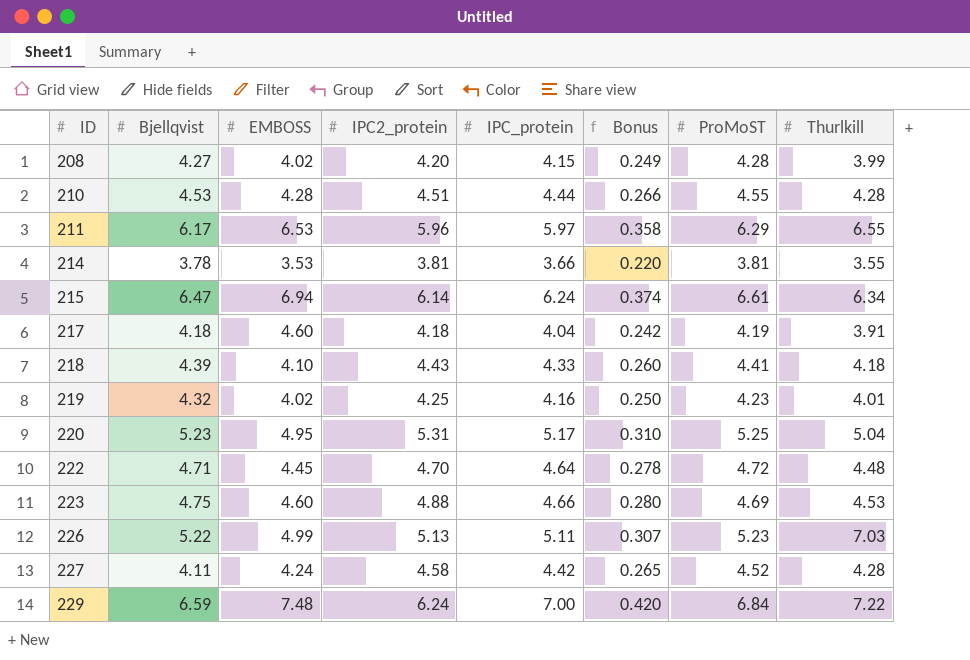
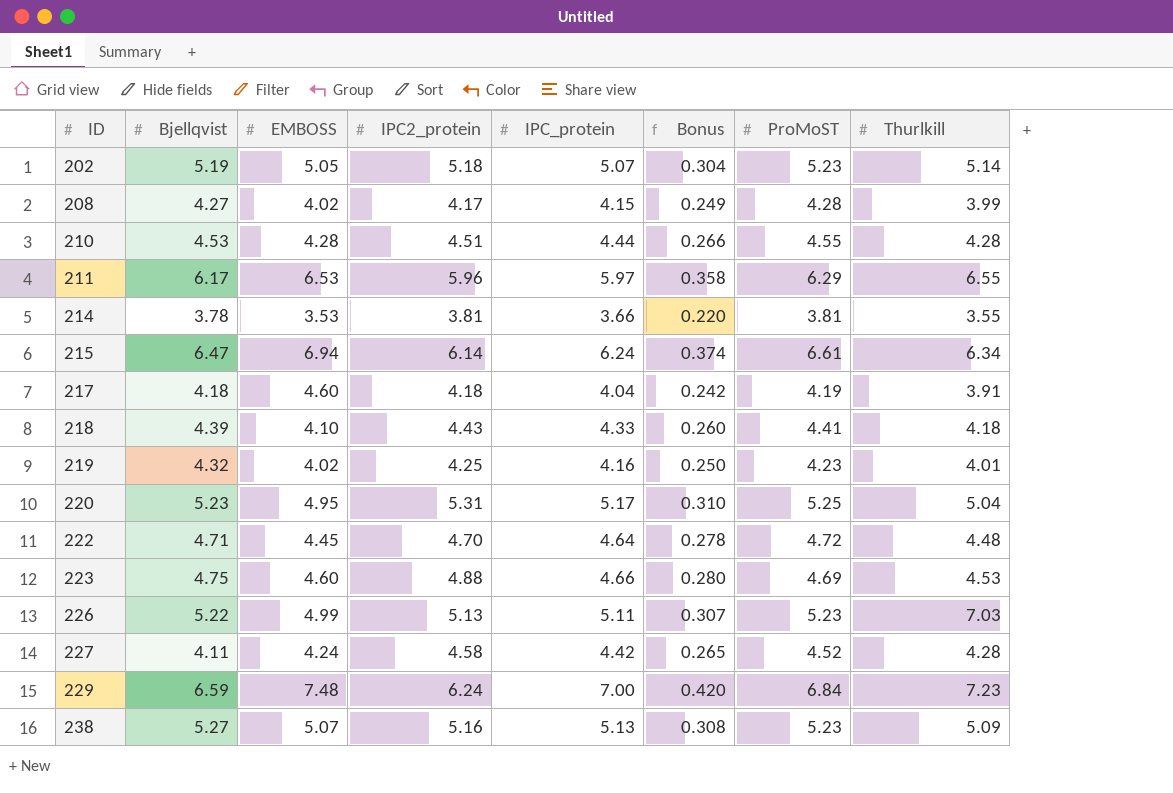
row 202: none -> 5.19 | 5.05 | 5.18 | 5.07 | 0.304 | 5.23 | 5.14
208 | IPC2_protein: 4.20 -> 4.17
229 | Thurlkill: 7.22 -> 7.23
row 238: none -> 5.27 | 5.07 | 5.16 | 5.13 | 0.308 | 5.23 | 5.09

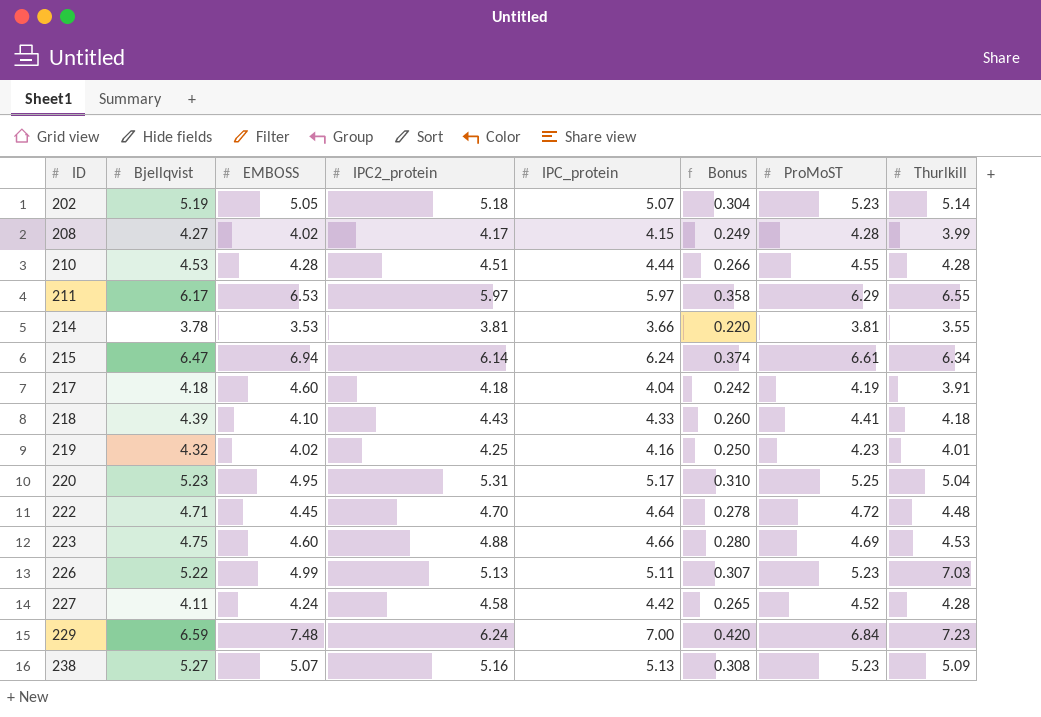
211 | IPC2_protein: 5.96 -> 5.97

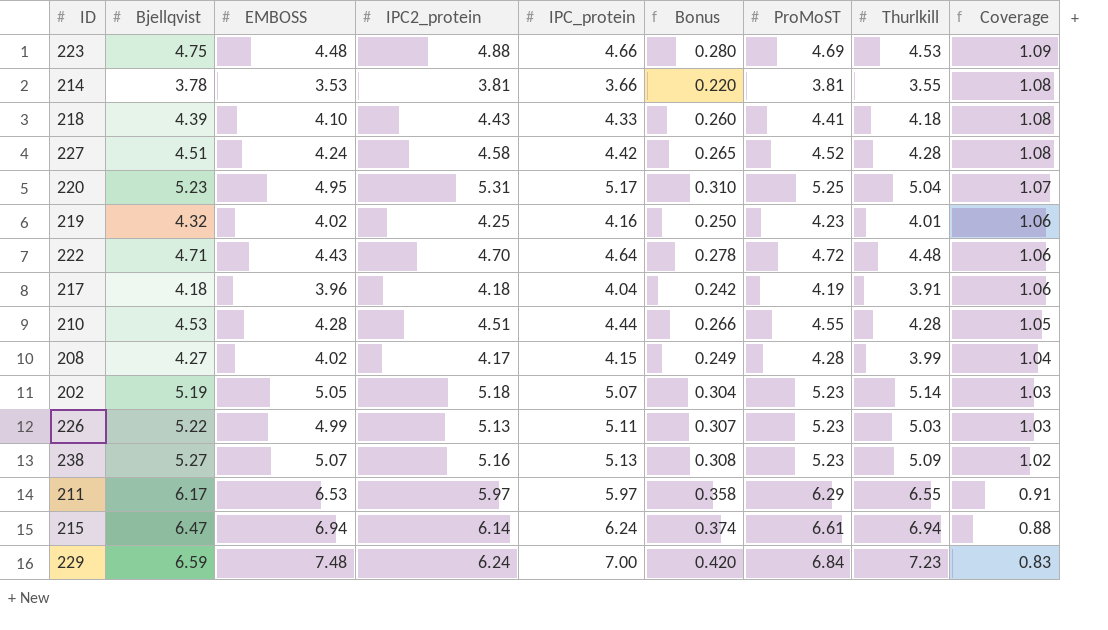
row order: ID ascending -> Coverage descending
column Coverage | formula: none -> [IPC2_protein] / [EMBOSS]
223 | EMBOSS: 4.60 -> 4.48
227 | Bjellqvist: 4.11 -> 4.51
222 | EMBOSS: 4.45 -> 4.43
217 | EMBOSS: 4.60 -> 3.96
226 | Thurlkill: 7.03 -> 5.03
215 | Thurlkill: 6.34 -> 6.94

